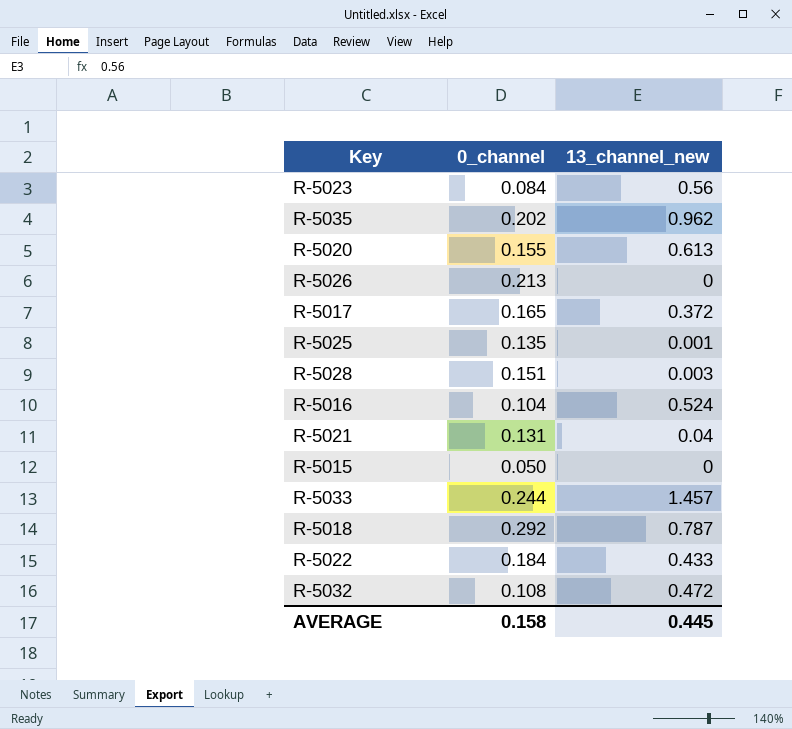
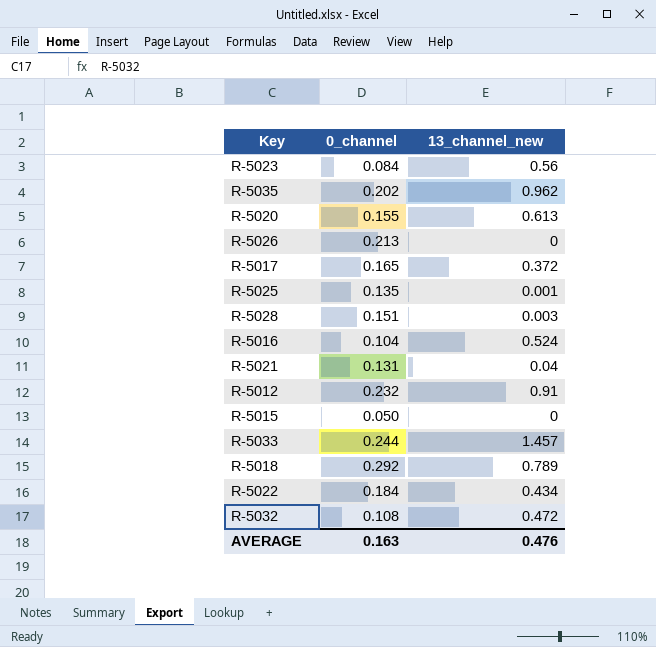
row R-5012: none -> 0.232 | 0.91
R-5018 | 13_channel_new: 0.787 -> 0.789
R-5022 | 13_channel_new: 0.433 -> 0.434
AVERAGE | 0_channel: 0.158 -> 0.163
AVERAGE | 13_channel_new: 0.445 -> 0.476

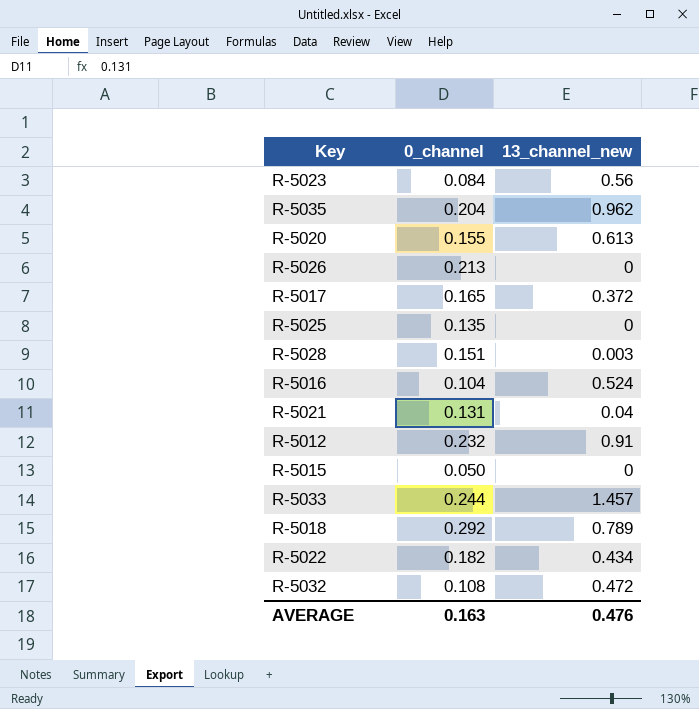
R-5035 | 0_channel: 0.202 -> 0.204
R-5025 | 13_channel_new: 0.001 -> 0
R-5022 | 0_channel: 0.184 -> 0.182

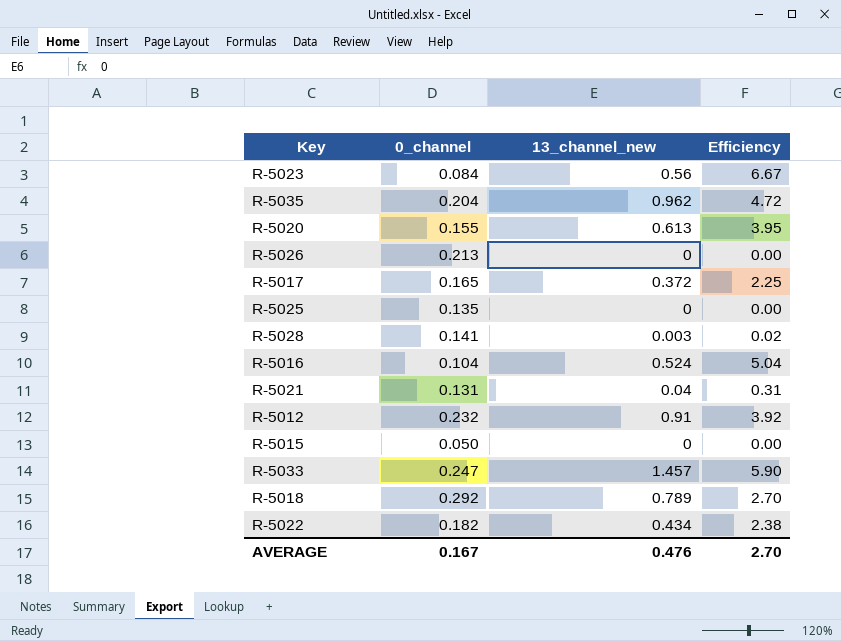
column Efficiency | formula: none -> [13_channel_new] / [0_channel]
row R-5032: 0.108 | 0.472 -> none
R-5028 | 0_channel: 0.151 -> 0.141
R-5033 | 0_channel: 0.244 -> 0.247
AVERAGE | 0_channel: 0.163 -> 0.167

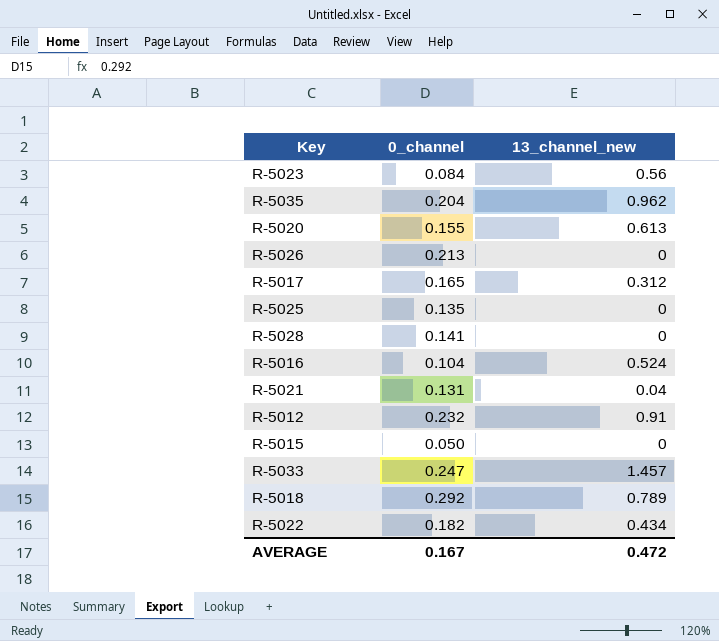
column Efficiency | formula: [13_channel_new] / [0_channel] -> none
R-5017 | 13_channel_new: 0.372 -> 0.312
R-5028 | 13_channel_new: 0.003 -> 0
AVERAGE | 13_channel_new: 0.476 -> 0.472

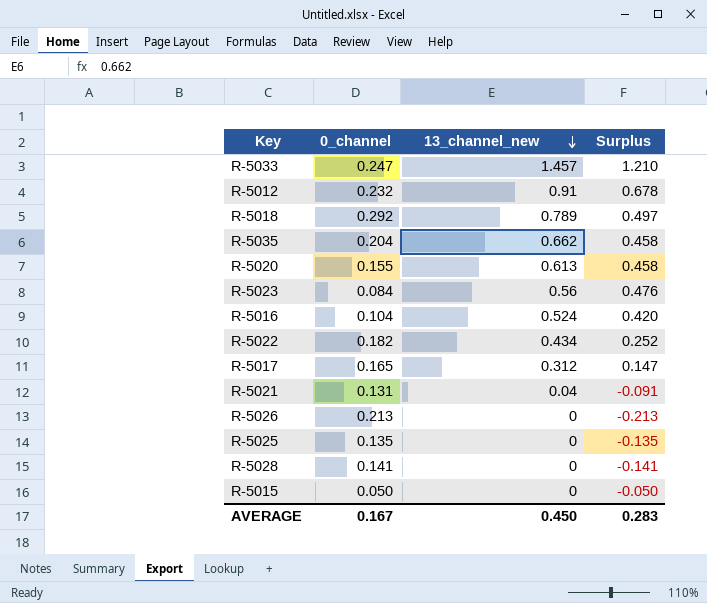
row order: none -> 13_channel_new descending
column Surplus | formula: none -> [13_channel_new] - [0_channel]
R-5035 | 13_channel_new: 0.962 -> 0.662
AVERAGE | 13_channel_new: 0.472 -> 0.450

